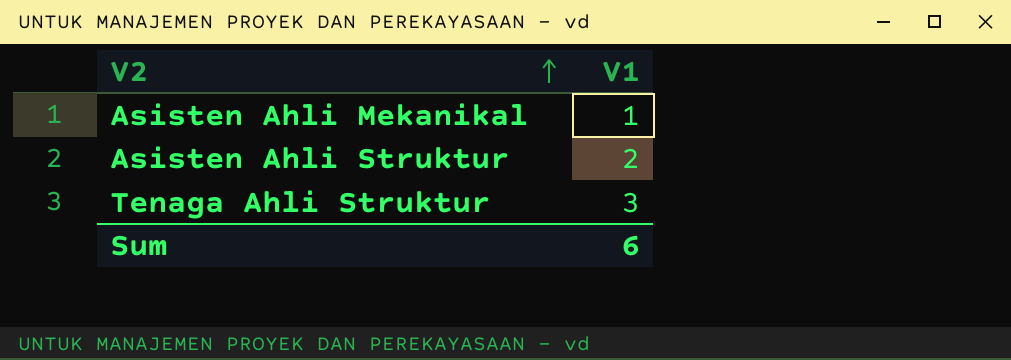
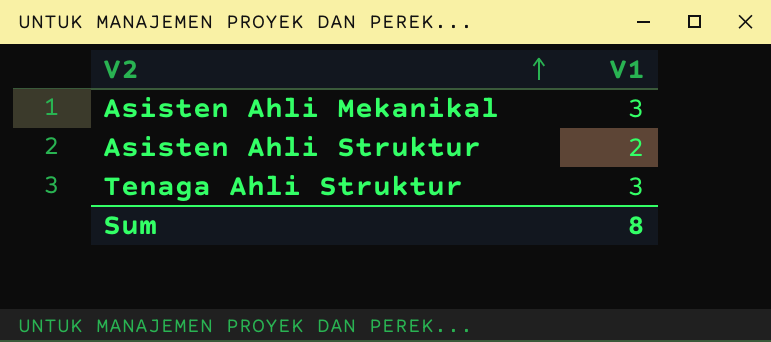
Asisten Ahli Mekanikal | V1: 1 -> 3
Sum | V1: 6 -> 8

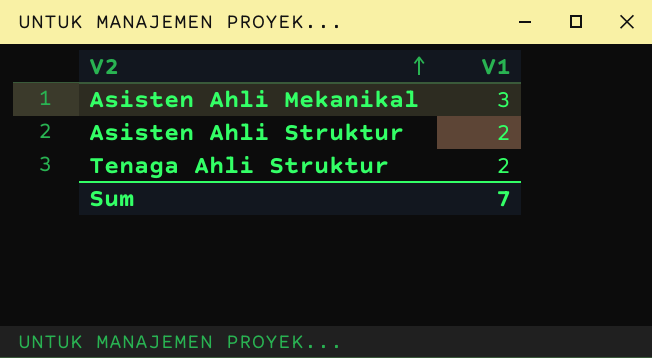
Tenaga Ahli Struktur | V1: 3 -> 2
Sum | V1: 8 -> 7

